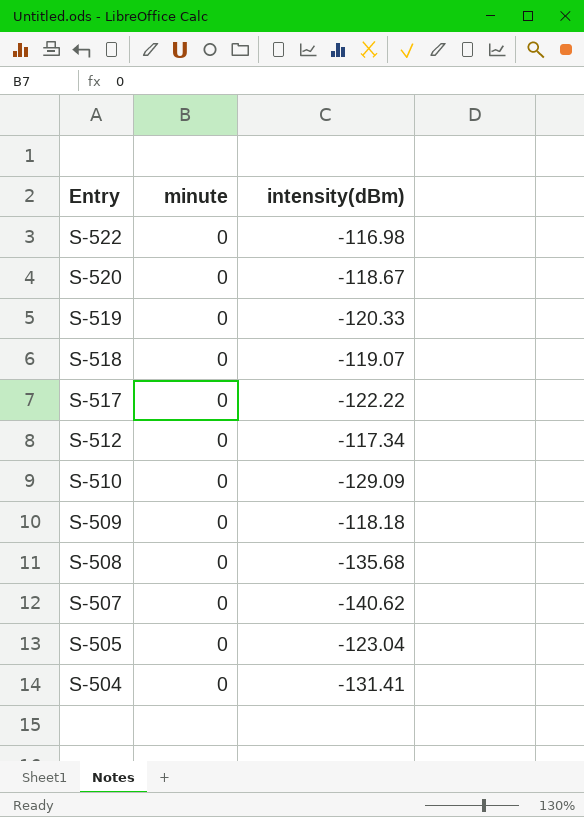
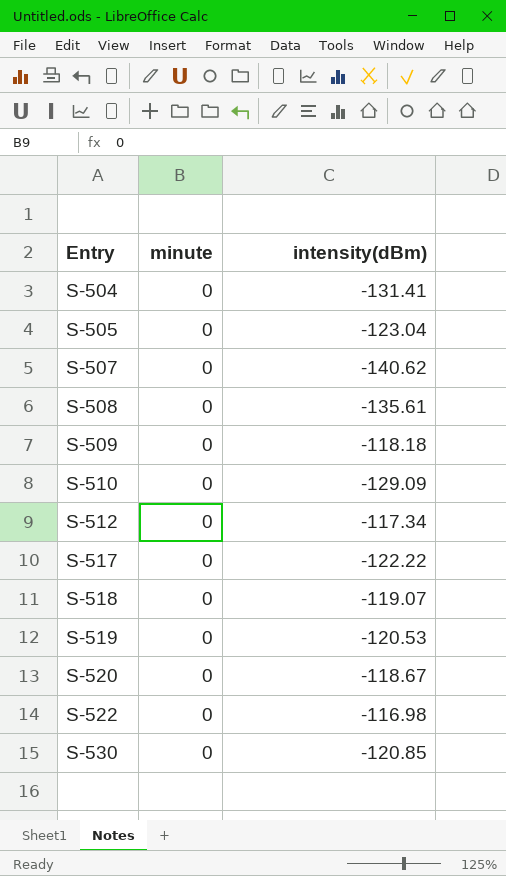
row order: Entry descending -> Entry ascending
S-508 | intensity(dBm): -135.68 -> -135.61
S-519 | intensity(dBm): -120.33 -> -120.53
row S-530: none -> 0 | -120.85

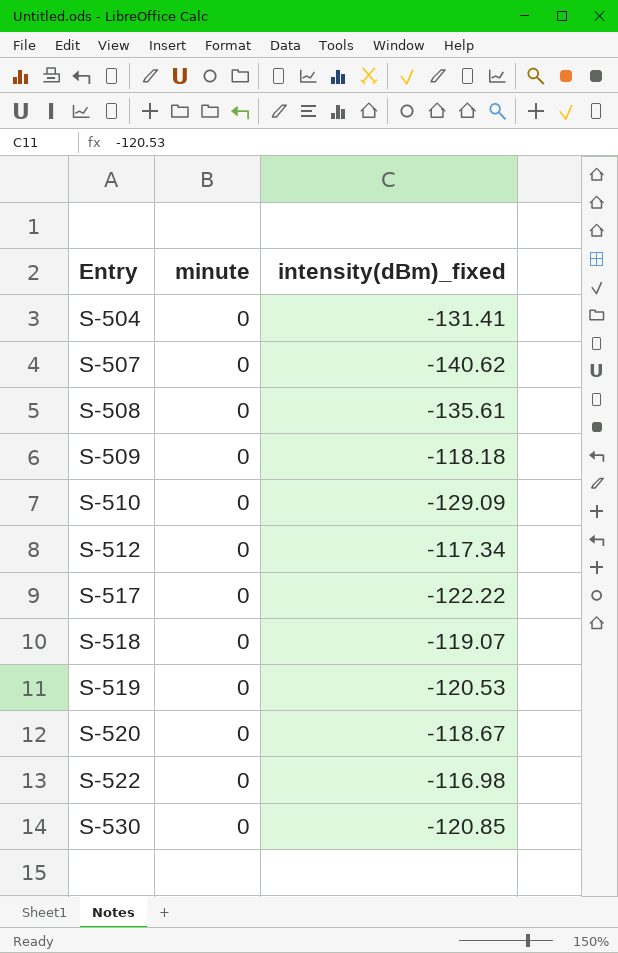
column name: intensity(dBm) -> intensity(dBm)_fixed
row S-505: 0 | -123.04 -> none

